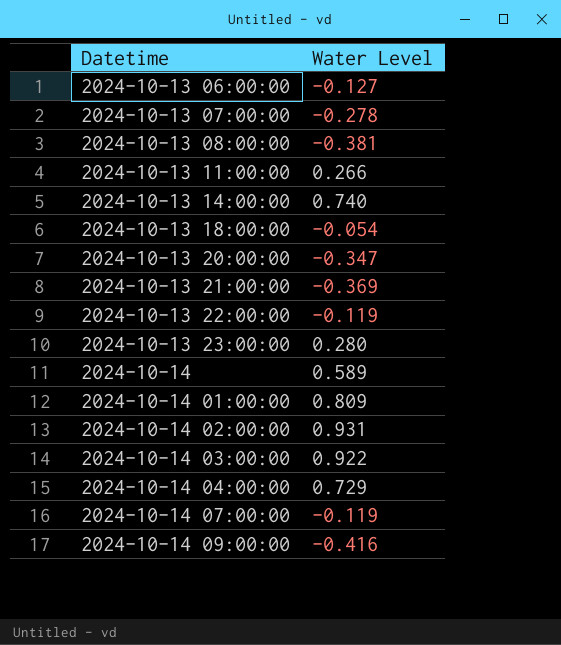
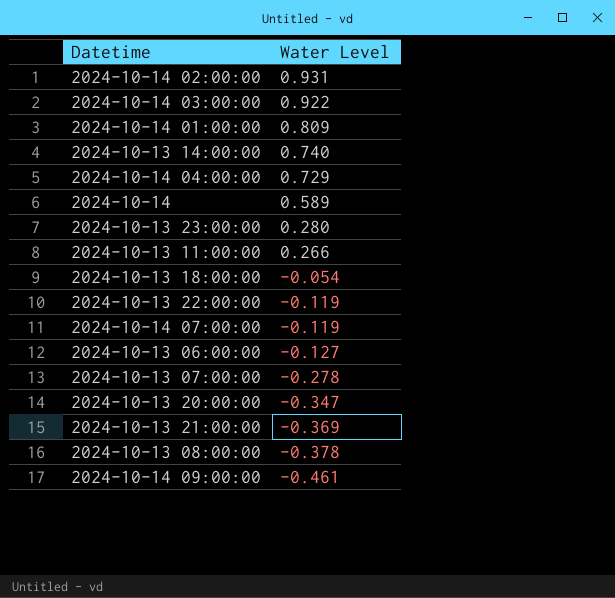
row order: Datetime ascending -> Water Level descending
2024-10-13 08:00:00 | Water Level: -0.381 -> -0.378
2024-10-14 09:00:00 | Water Level: -0.416 -> -0.461

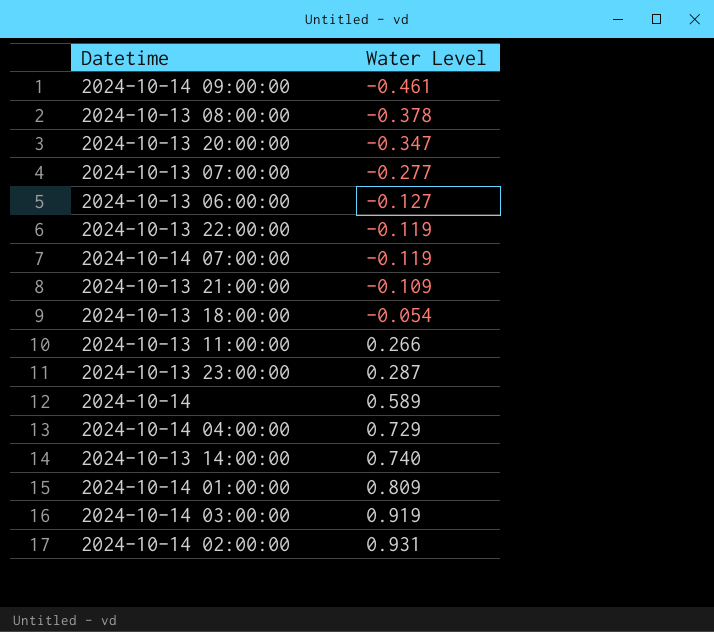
row order: Water Level descending -> Water Level ascending
2024-10-13 07:00:00 | Water Level: -0.278 -> -0.277
2024-10-13 21:00:00 | Water Level: -0.369 -> -0.109
2024-10-13 23:00:00 | Water Level: 0.280 -> 0.287
2024-10-14 03:00:00 | Water Level: 0.922 -> 0.919

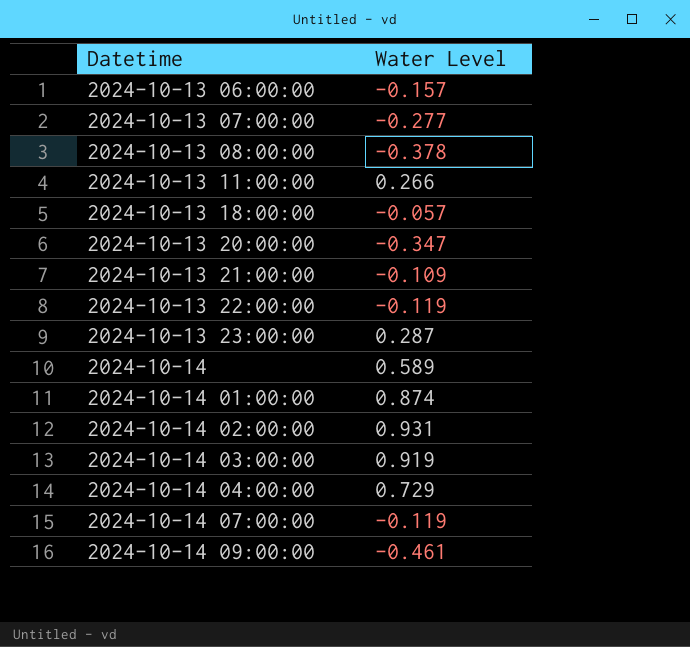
row order: Water Level ascending -> Datetime ascending
row 2024-10-13 14:00:00: 0.740 -> none
2024-10-13 06:00:00 | Water Level: -0.127 -> -0.157
2024-10-13 18:00:00 | Water Level: -0.054 -> -0.057
2024-10-14 01:00:00 | Water Level: 0.809 -> 0.874

